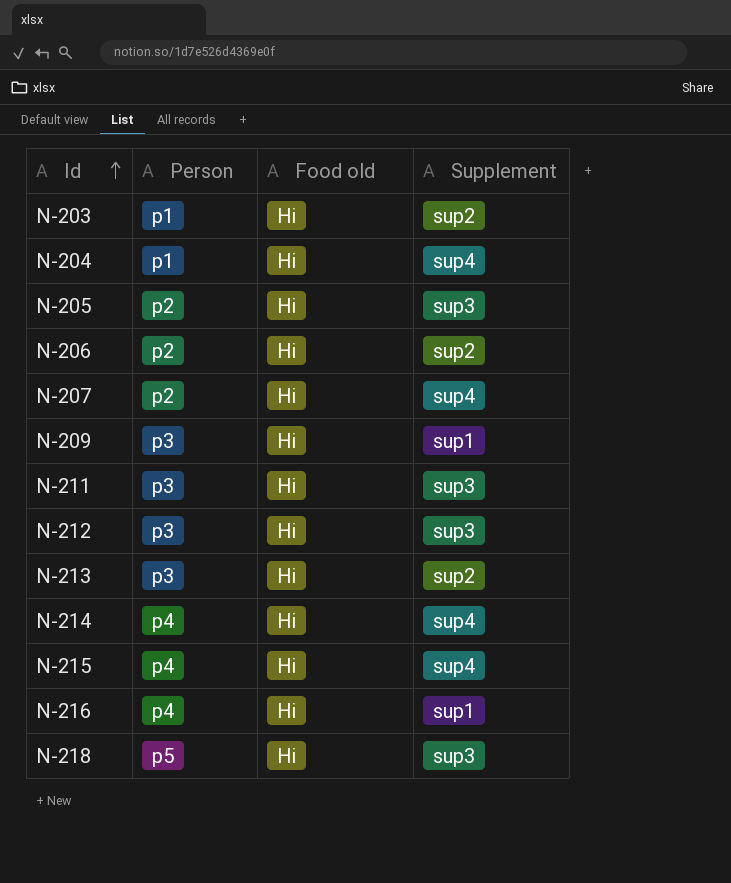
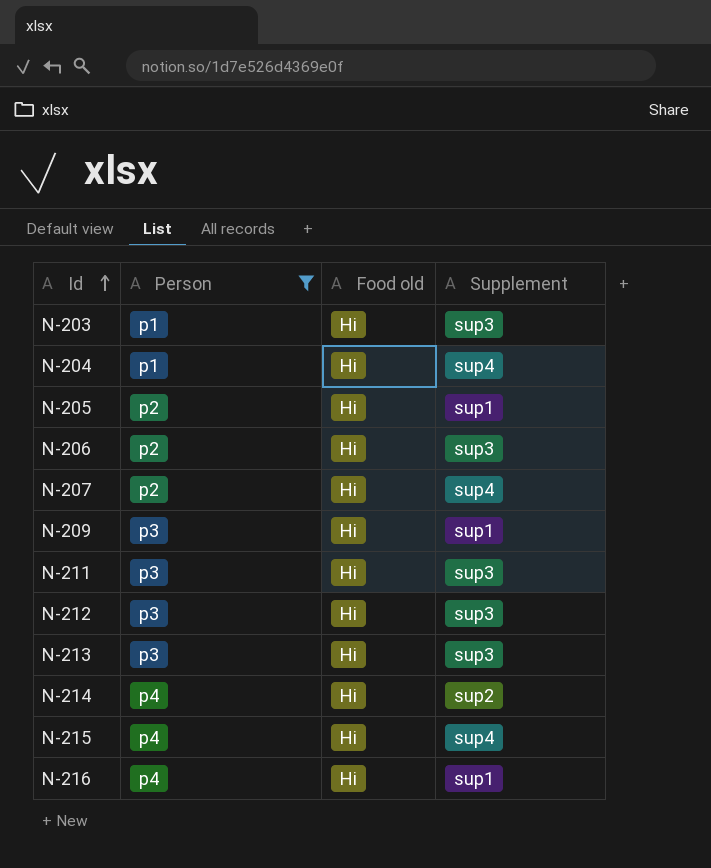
filter: none -> Person != p5
N-203 | Supplement: sup2 -> sup3
N-205 | Supplement: sup3 -> sup1
N-206 | Supplement: sup2 -> sup3
N-213 | Supplement: sup2 -> sup3
N-214 | Supplement: sup4 -> sup2

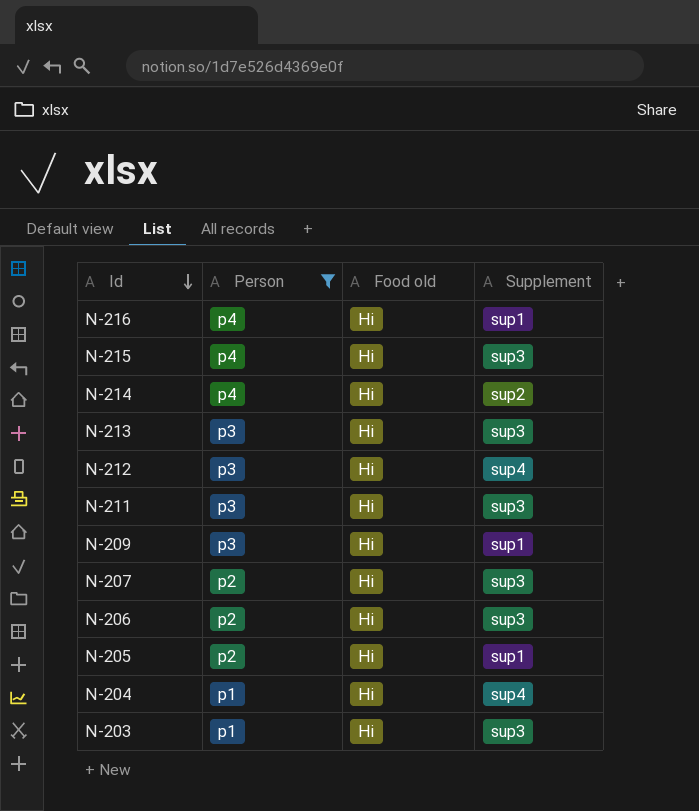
row order: Id ascending -> Id descending
N-215 | Supplement: sup4 -> sup3
N-212 | Supplement: sup3 -> sup4
N-207 | Supplement: sup4 -> sup3

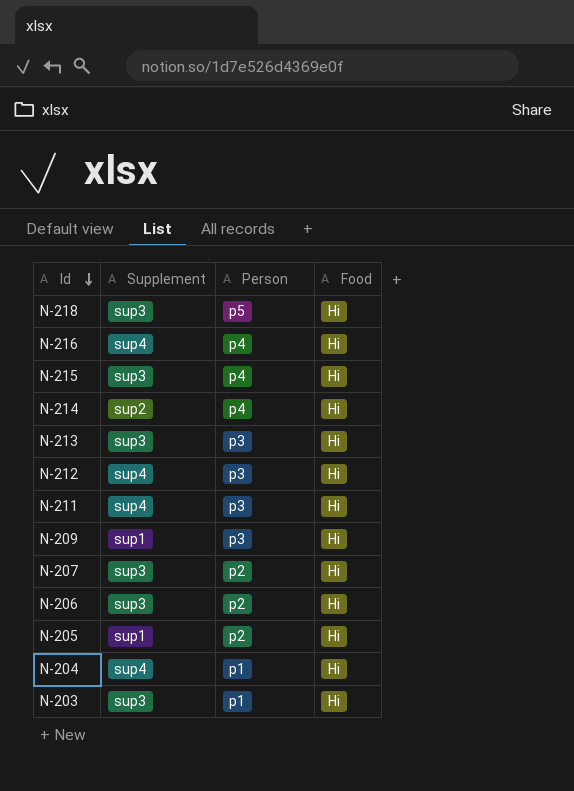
filter: Person != p5 -> none
column Supplement | position: 4 -> 2
column name: Food old -> Food
N-216 | Supplement: sup1 -> sup4
N-211 | Supplement: sup3 -> sup4

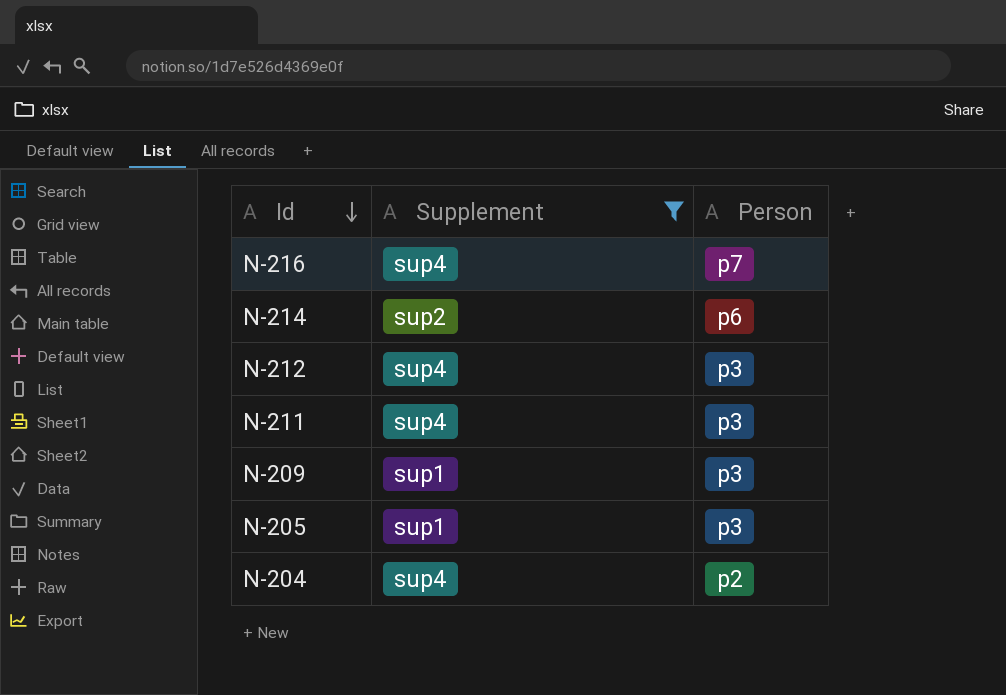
filter: none -> Supplement != sup3
column Food | position: 4 -> none
N-216 | Person: p4 -> p7
N-214 | Person: p4 -> p6
N-205 | Person: p2 -> p3
N-204 | Person: p1 -> p2

